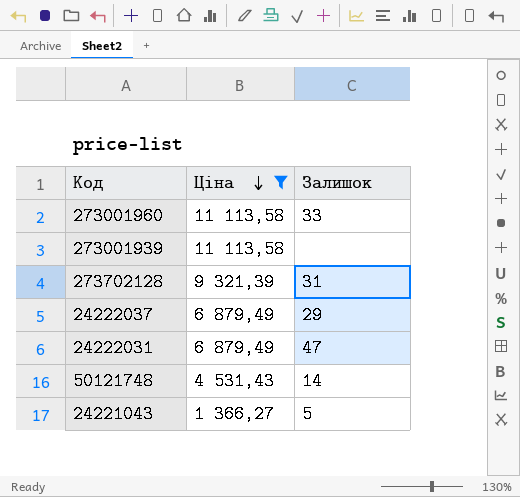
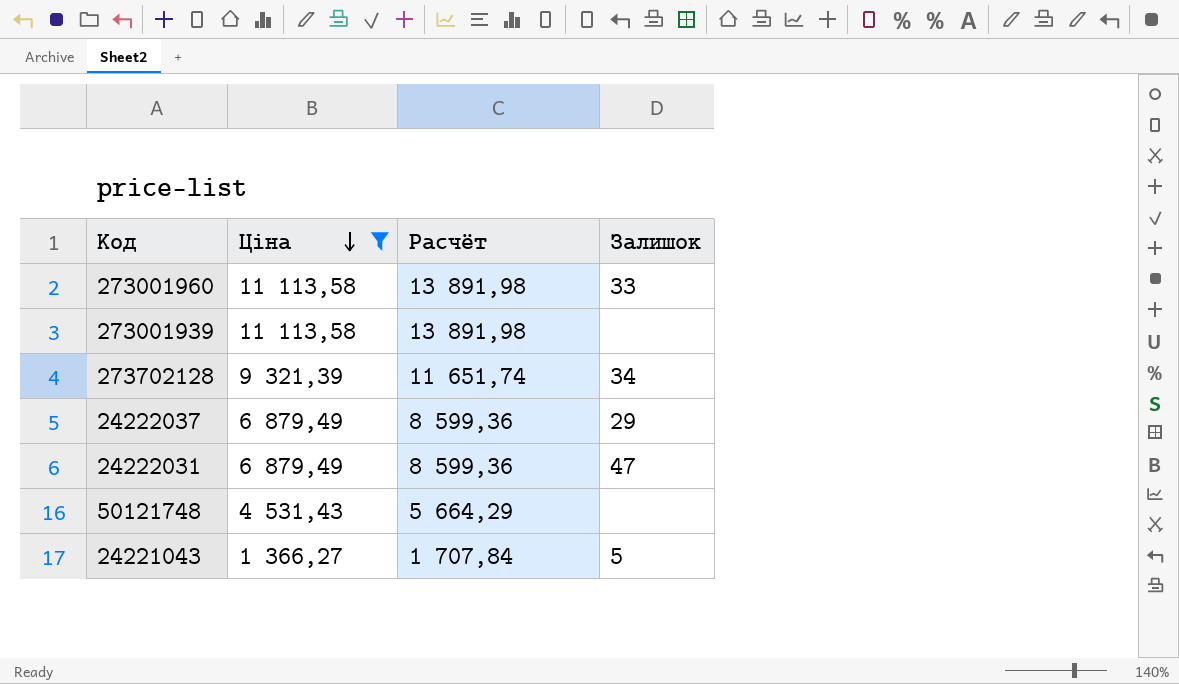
column Расчёт | formula: none -> [Ціна] * 1,25
273702128 | Залишок: 31 -> 34
50121748 | Залишок: 14 -> none

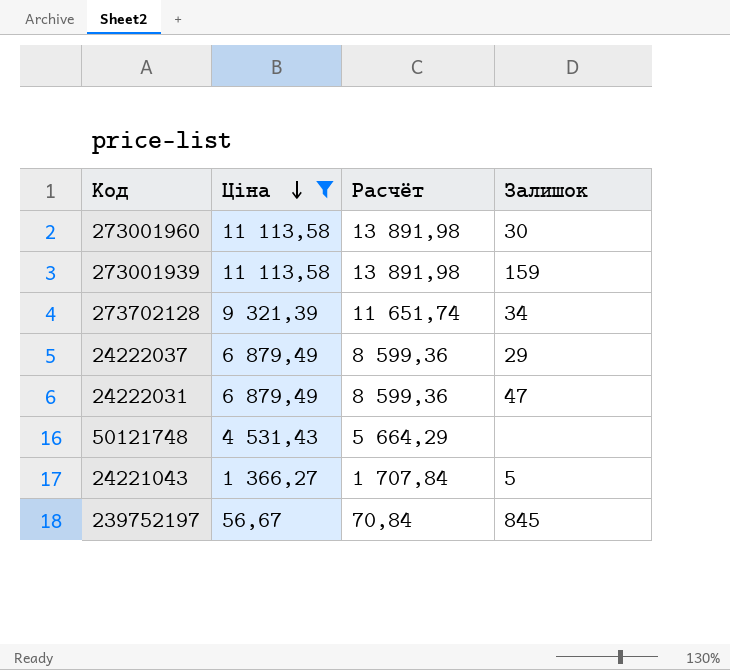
273001960 | Залишок: 33 -> 30
273001939 | Залишок: none -> 159
row 239752197: none -> 56,67 | 70,84 | 845

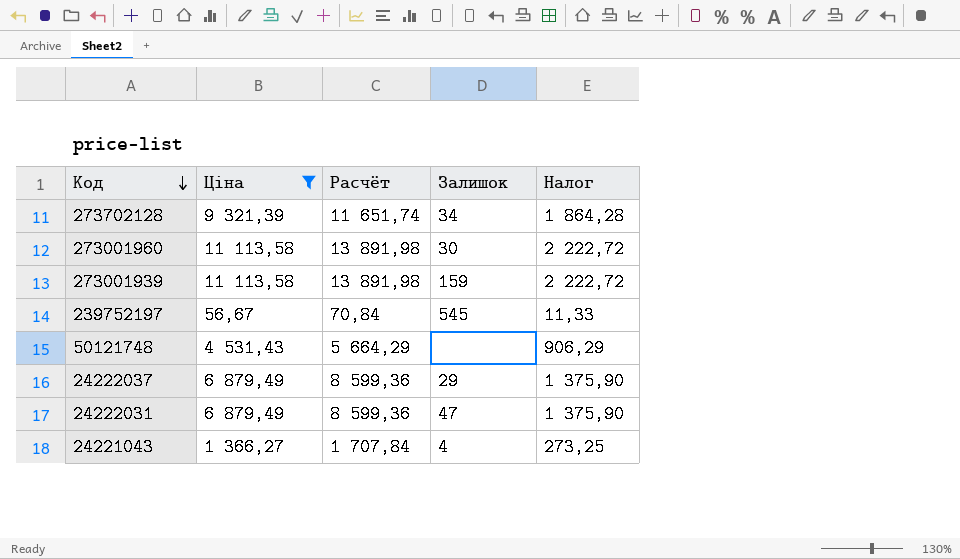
row order: Ціна descending -> Код descending
column Налог | formula: none -> [Ціна] * 0,2
239752197 | Залишок: 845 -> 545
24221043 | Залишок: 5 -> 4

